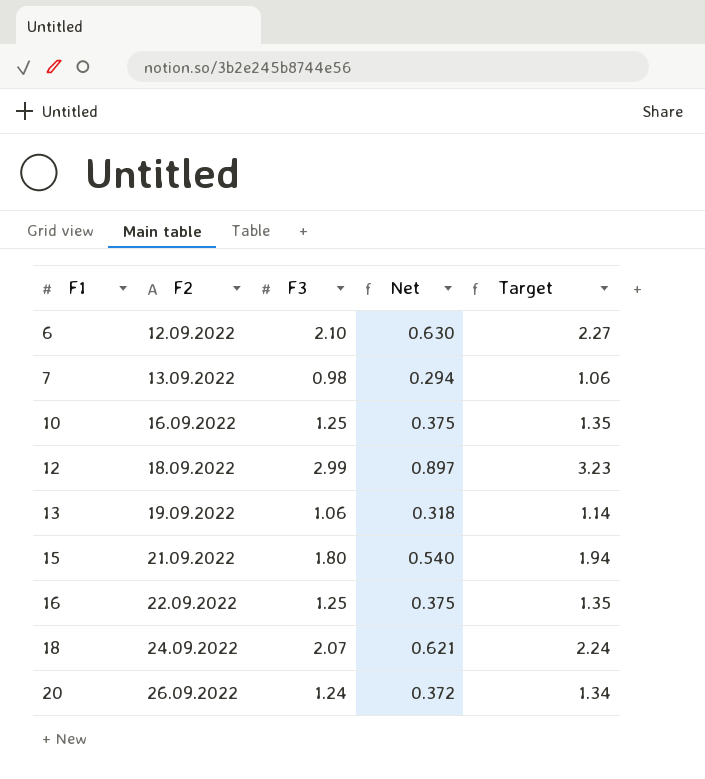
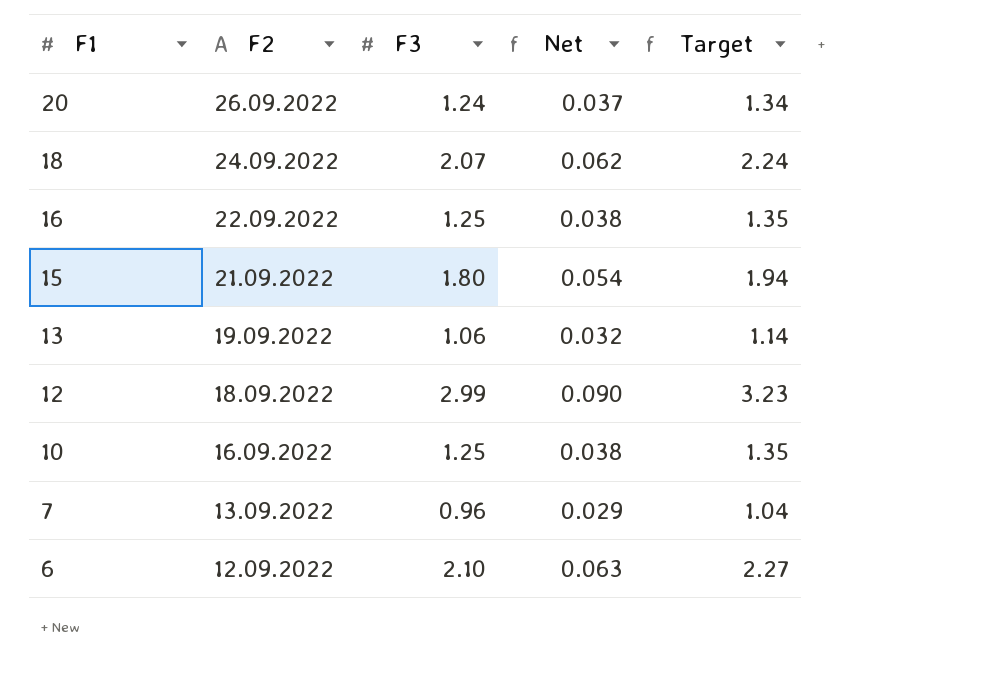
row order: F1 ascending -> F1 descending
column Net | formula: [F3] * 0.3 -> [F3] * 0.03
7 | F3: 0.98 -> 0.96
7 | Target: 1.06 -> 1.04

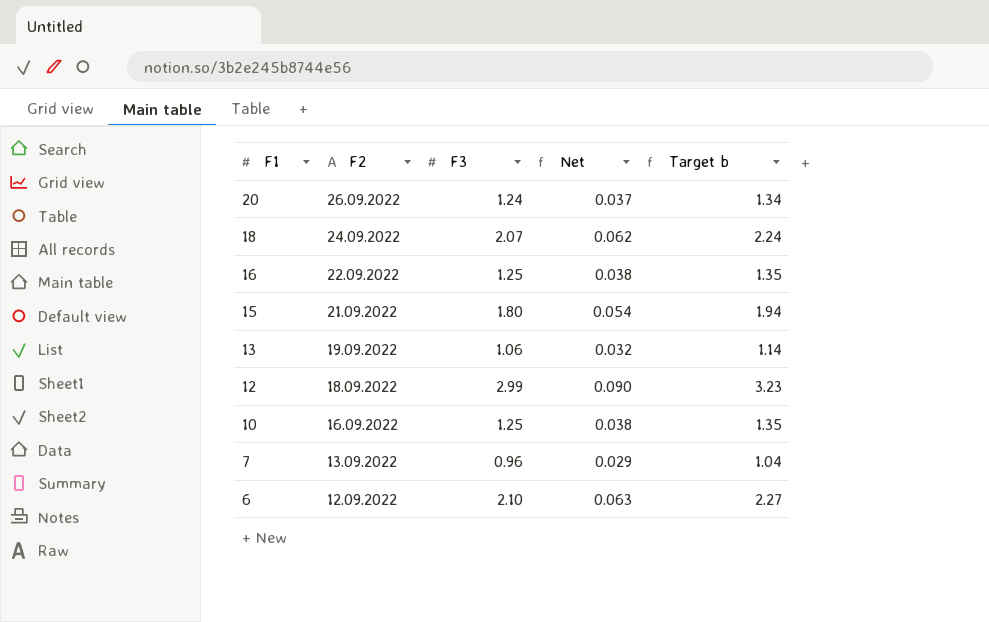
column name: Target -> Target b

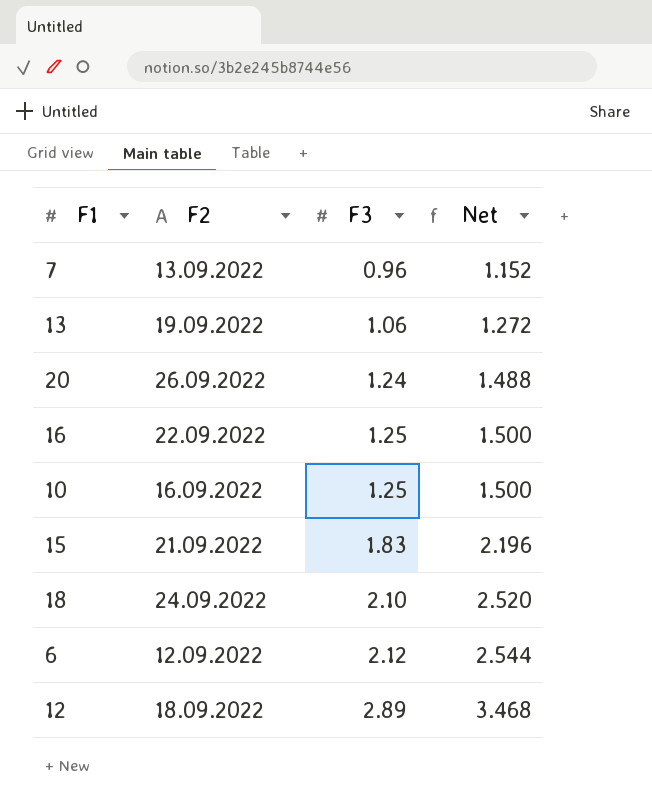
row order: F1 descending -> F3 ascending
column Target b | formula: [F3] * 1.08 -> none
column Net | formula: [F3] * 0.03 -> [F3] * 1.2
15 | F3: 1.80 -> 1.83
18 | F3: 2.07 -> 2.10
6 | F3: 2.10 -> 2.12
12 | F3: 2.99 -> 2.89

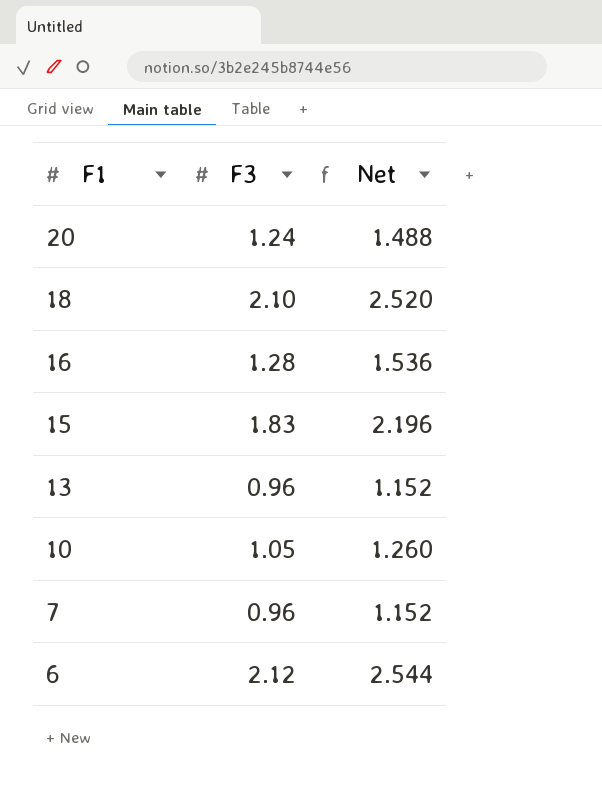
row order: F3 ascending -> F1 descending
column F2 | position: 2 -> none
row 12: 18.09.2022 | 2.89 | 3.468 -> none
16 | F3: 1.25 -> 1.28
16 | Net: 1.500 -> 1.536
13 | F3: 1.06 -> 0.96
13 | Net: 1.272 -> 1.152
10 | F3: 1.25 -> 1.05
10 | Net: 1.500 -> 1.260

